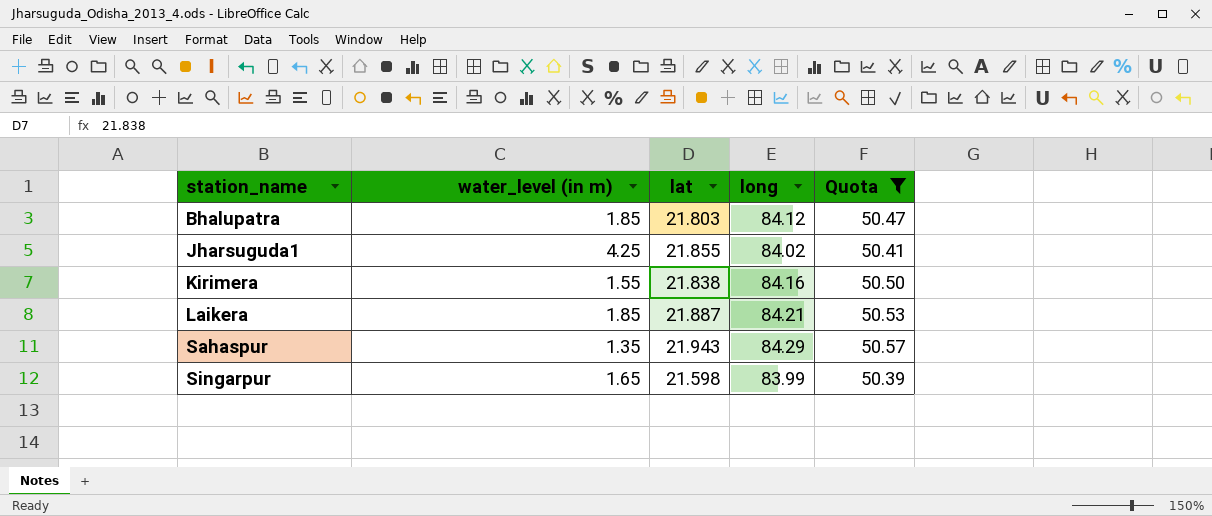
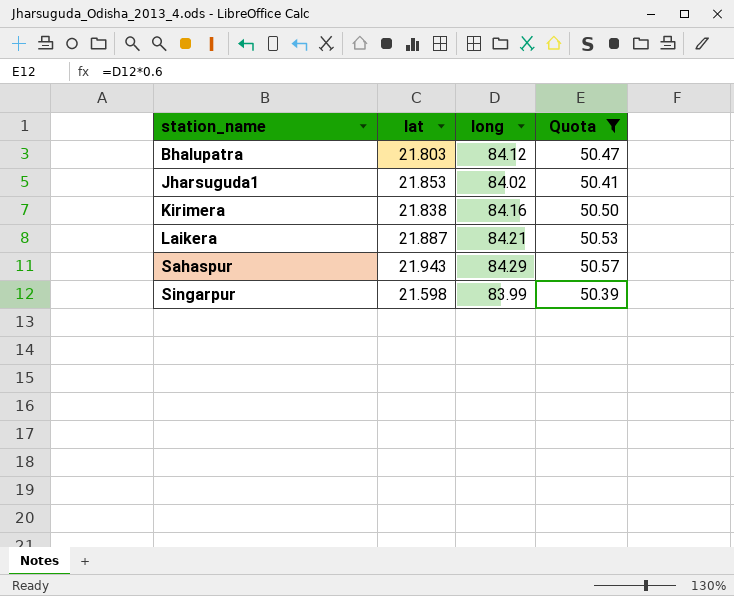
column water_level (in m) | position: 2 -> none
Jharsuguda1 | lat: 21.855 -> 21.853

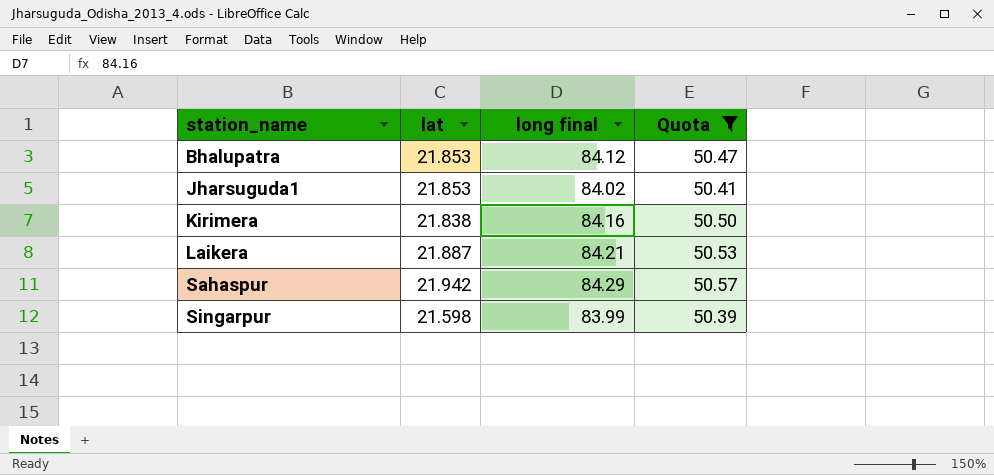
column name: long -> long final
Bhalupatra | lat: 21.803 -> 21.853
Sahaspur | lat: 21.943 -> 21.942

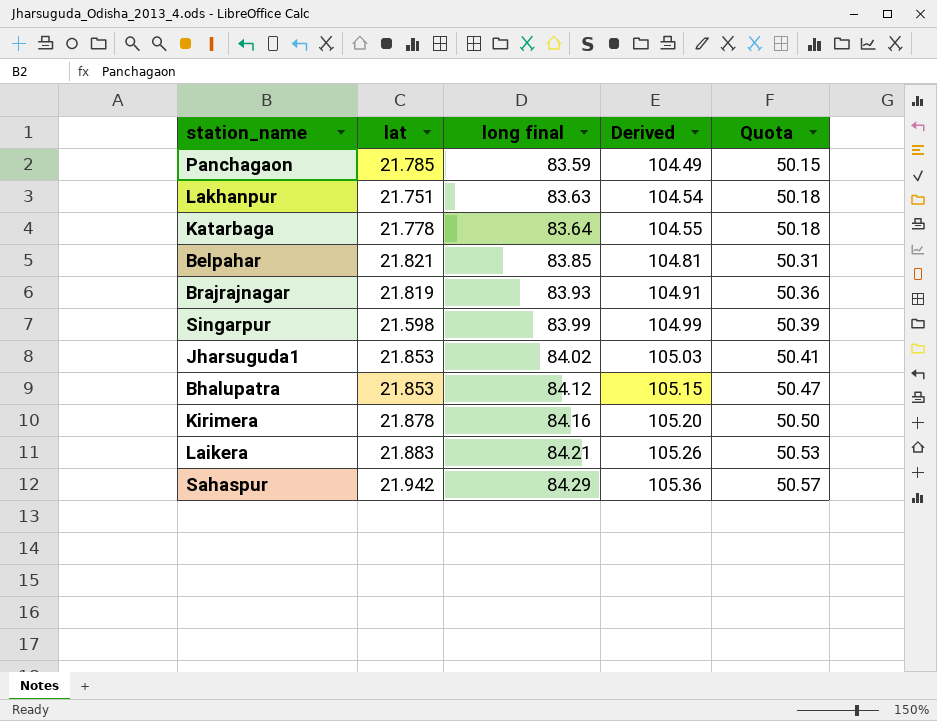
filter: Quota >= 50.39 -> none
row order: station_name ascending -> long final ascending
column Derived | formula: none -> [long final] * 1.25
Kirimera | lat: 21.838 -> 21.878
Laikera | lat: 21.887 -> 21.883

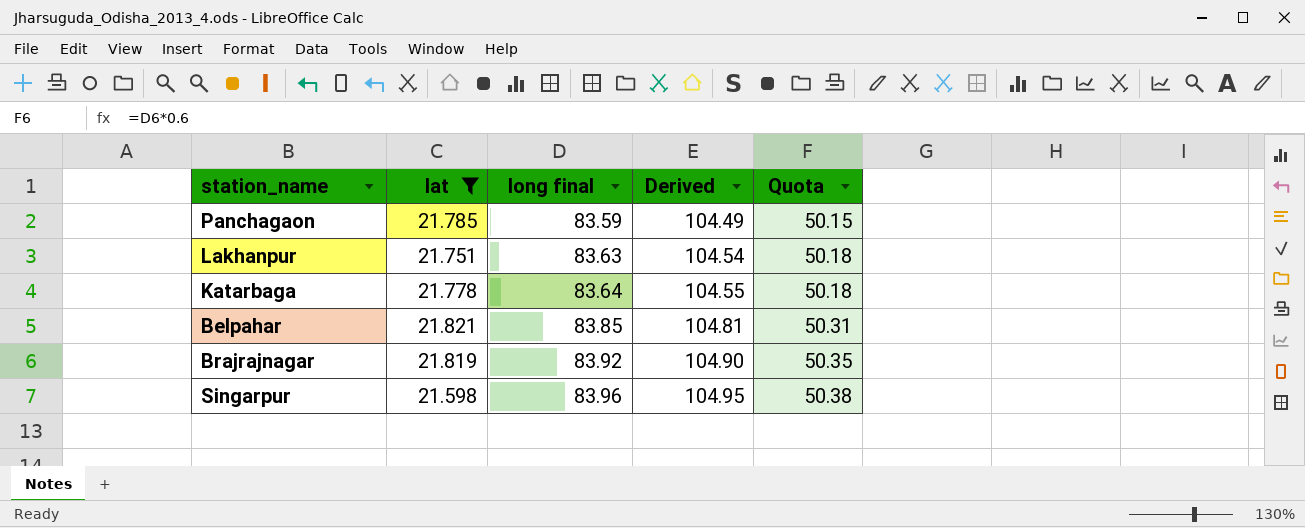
filter: none -> lat <= 21.821
Brajrajnagar | long final: 83.93 -> 83.92
Brajrajnagar | Derived: 104.91 -> 104.90
Brajrajnagar | Quota: 50.36 -> 50.35
Singarpur | long final: 83.99 -> 83.96
Singarpur | Derived: 104.99 -> 104.95
Singarpur | Quota: 50.39 -> 50.38

